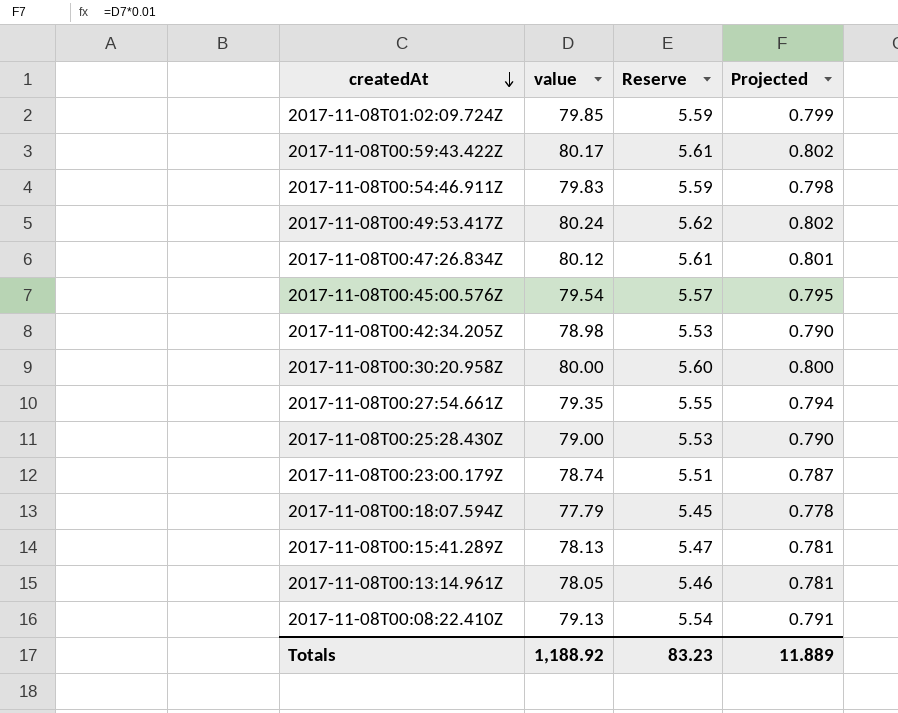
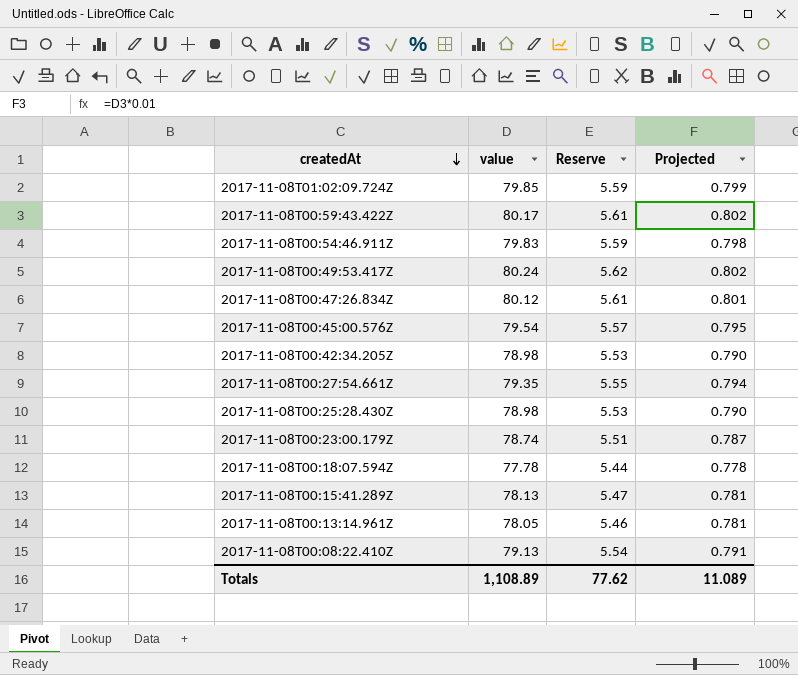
row 2017-11-08T00:30:20.958Z: 80.00 | 5.60 | 0.800 -> none
2017-11-08T00:25:28.430Z | value: 79.00 -> 78.98
2017-11-08T00:18:07.594Z | value: 77.79 -> 77.78
2017-11-08T00:18:07.594Z | Reserve: 5.45 -> 5.44
Totals | value: 1,188.92 -> 1,108.89
Totals | Reserve: 83.23 -> 77.62
Totals | Projected: 11.889 -> 11.089

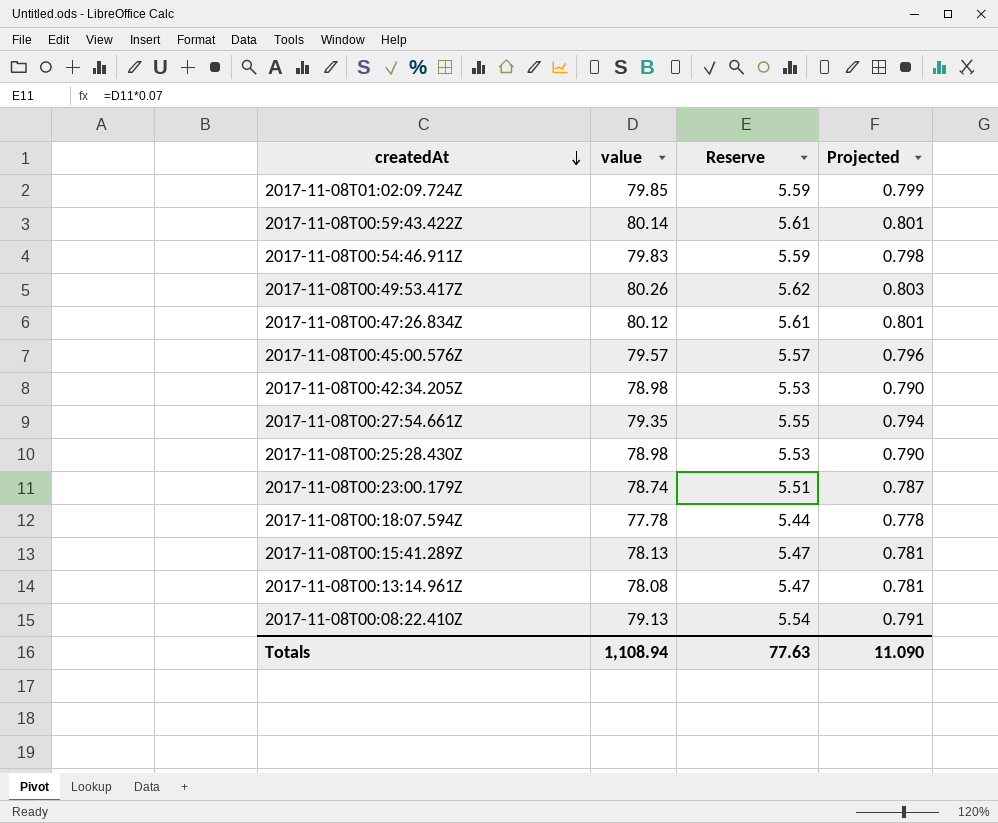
2017-11-08T00:59:43.422Z | value: 80.17 -> 80.14
2017-11-08T00:59:43.422Z | Projected: 0.802 -> 0.801
2017-11-08T00:49:53.417Z | value: 80.24 -> 80.26
2017-11-08T00:49:53.417Z | Projected: 0.802 -> 0.803
2017-11-08T00:45:00.576Z | value: 79.54 -> 79.57
2017-11-08T00:45:00.576Z | Projected: 0.795 -> 0.796
2017-11-08T00:13:14.961Z | value: 78.05 -> 78.08
2017-11-08T00:13:14.961Z | Reserve: 5.46 -> 5.47
Totals | value: 1,108.89 -> 1,108.94
Totals | Reserve: 77.62 -> 77.63
Totals | Projected: 11.089 -> 11.090

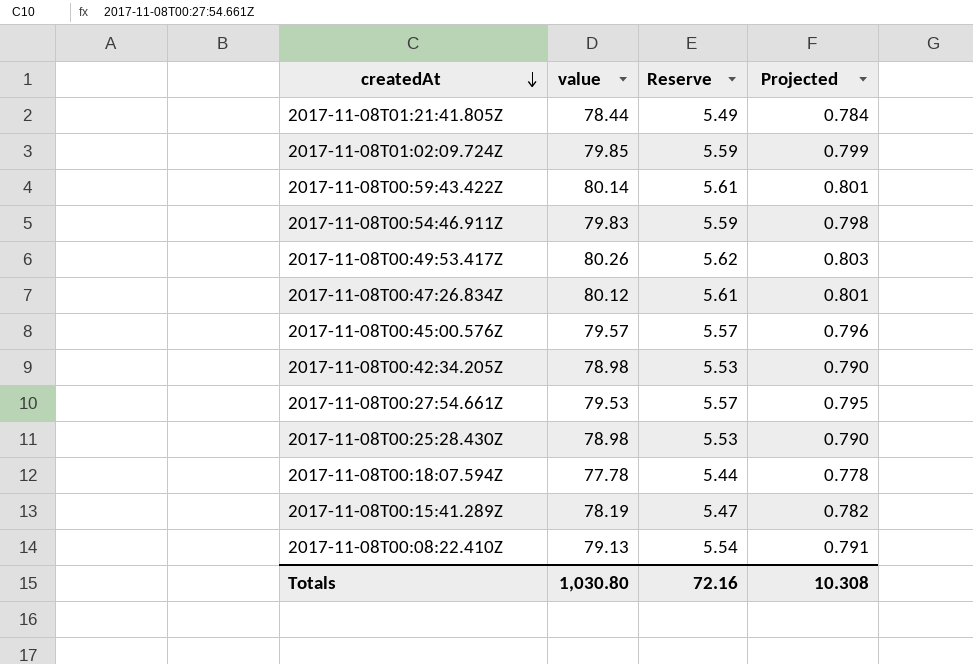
row 2017-11-08T00:23:00.179Z: 78.74 | 5.51 | 0.787 -> none
row 2017-11-08T00:13:14.961Z: 78.08 | 5.47 | 0.781 -> none
row 2017-11-08T01:21:41.805Z: none -> 78.44 | 5.49 | 0.784
2017-11-08T00:27:54.661Z | value: 79.35 -> 79.53
2017-11-08T00:27:54.661Z | Reserve: 5.55 -> 5.57
2017-11-08T00:27:54.661Z | Projected: 0.794 -> 0.795
2017-11-08T00:15:41.289Z | value: 78.13 -> 78.19
2017-11-08T00:15:41.289Z | Projected: 0.781 -> 0.782
Totals | value: 1,108.94 -> 1,030.80
Totals | Reserve: 77.63 -> 72.16
Totals | Projected: 11.090 -> 10.308

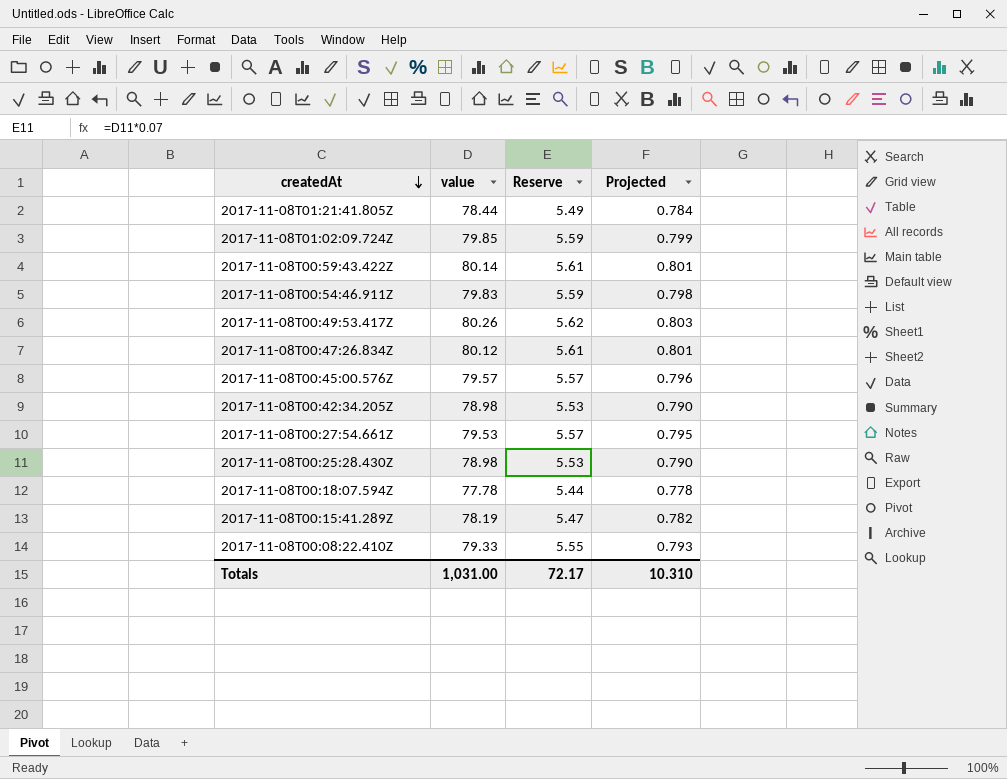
2017-11-08T00:08:22.410Z | value: 79.13 -> 79.33
2017-11-08T00:08:22.410Z | Reserve: 5.54 -> 5.55
2017-11-08T00:08:22.410Z | Projected: 0.791 -> 0.793
Totals | value: 1,030.80 -> 1,031.00
Totals | Reserve: 72.16 -> 72.17
Totals | Projected: 10.308 -> 10.310

